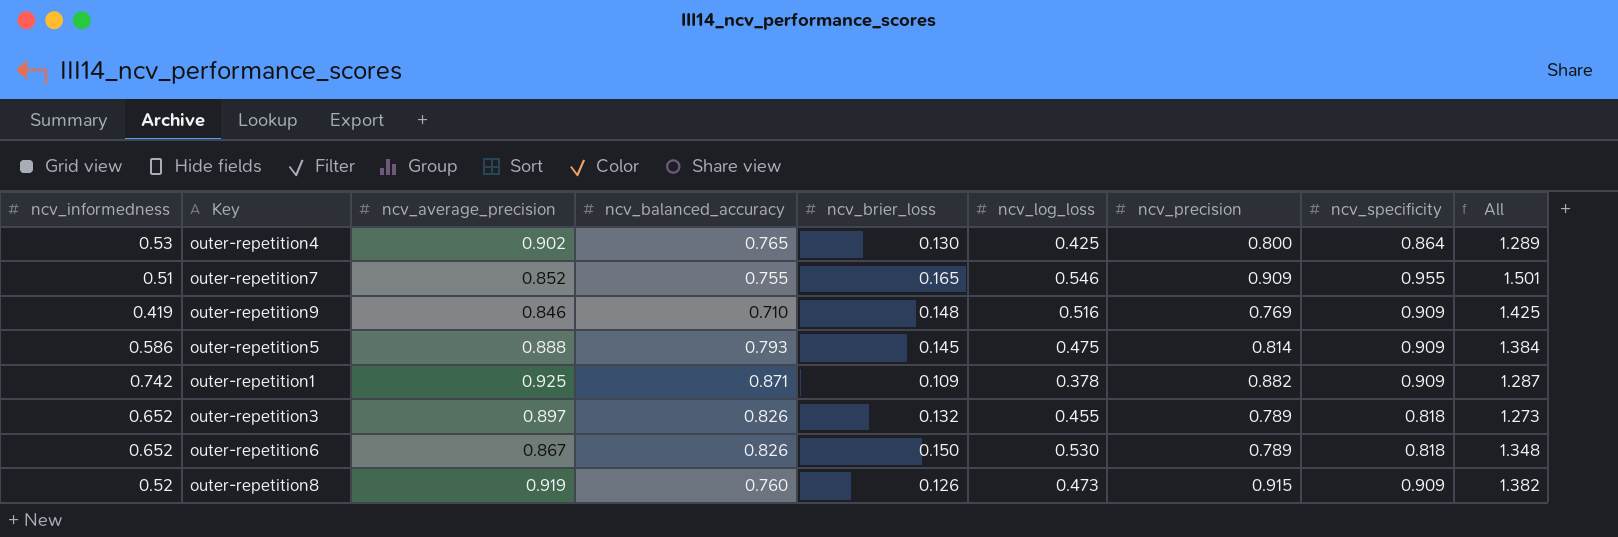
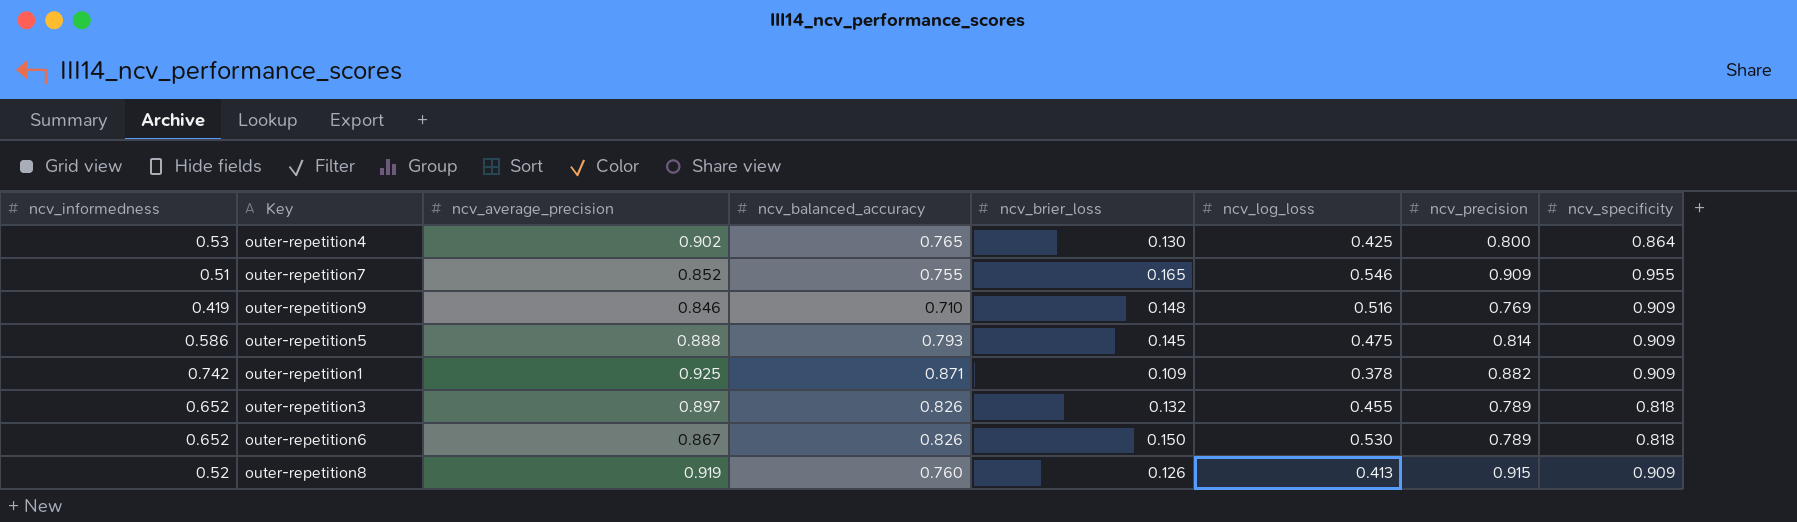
column All | formula: [ncv_log_loss] + [ncv_specificity] -> none
outer-repetition8 | ncv_log_loss: 0.473 -> 0.413

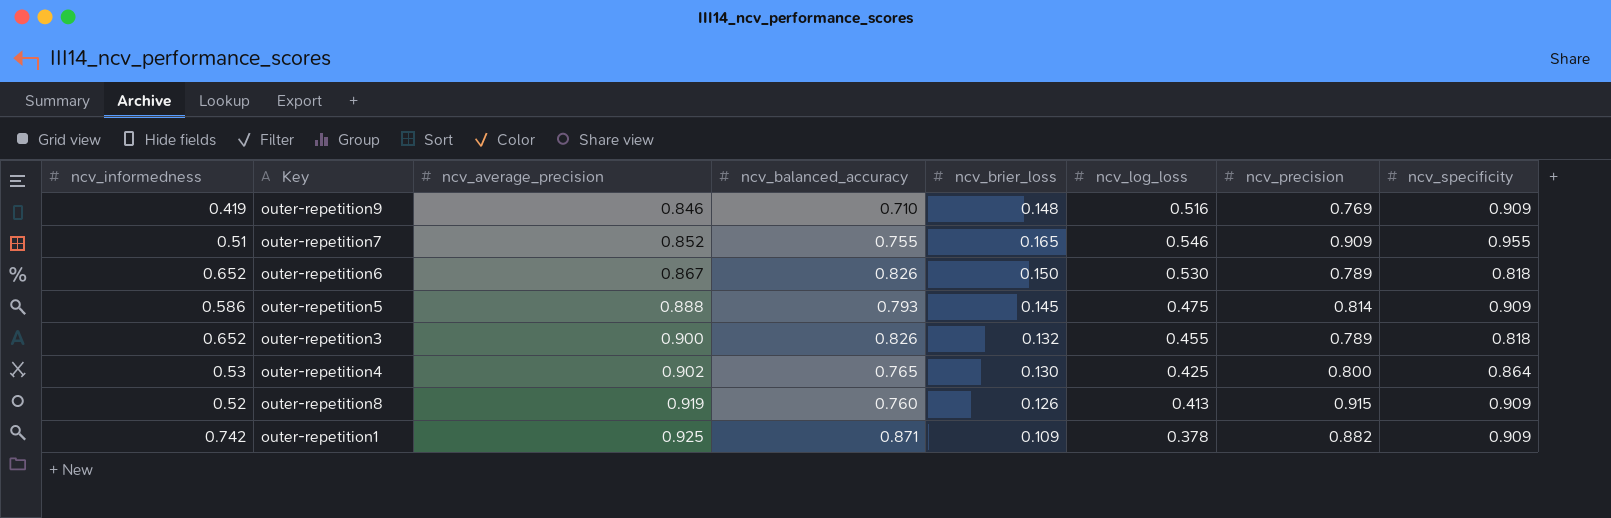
row order: none -> ncv_average_precision ascending
outer-repetition3 | ncv_average_precision: 0.897 -> 0.900

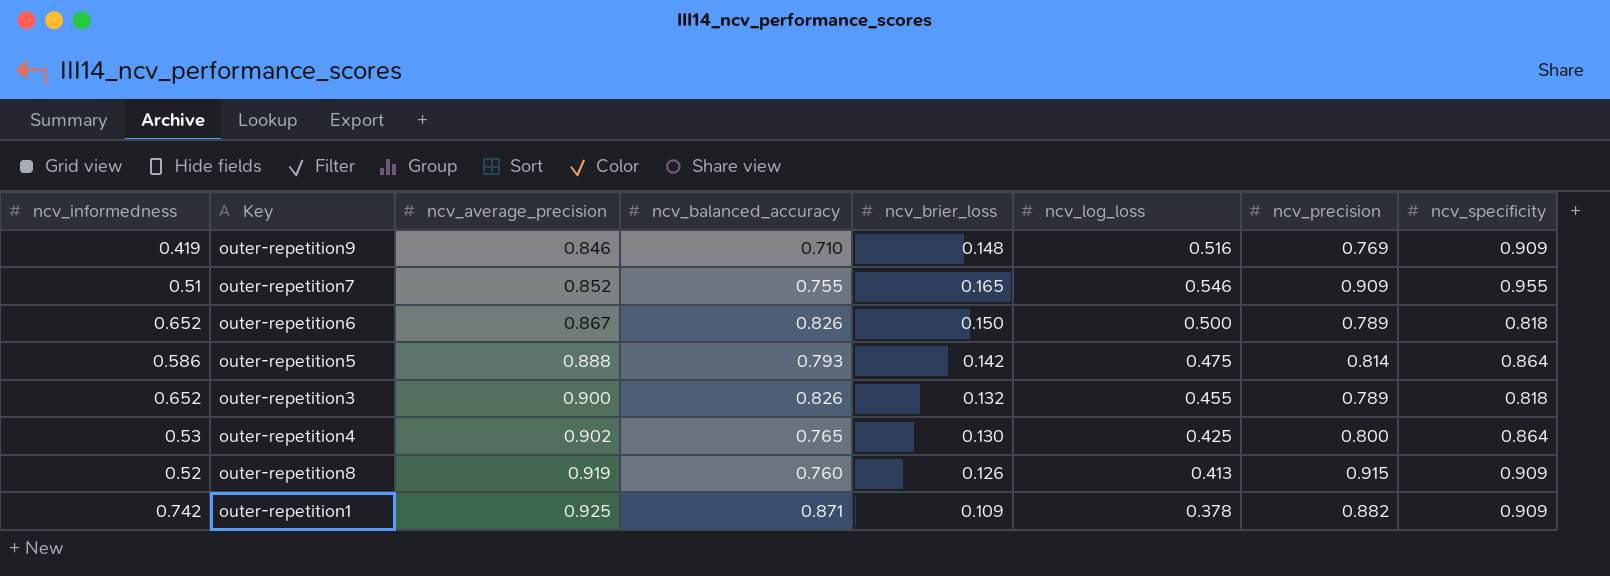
outer-repetition6 | ncv_log_loss: 0.530 -> 0.500
outer-repetition5 | ncv_brier_loss: 0.145 -> 0.142
outer-repetition5 | ncv_specificity: 0.909 -> 0.864

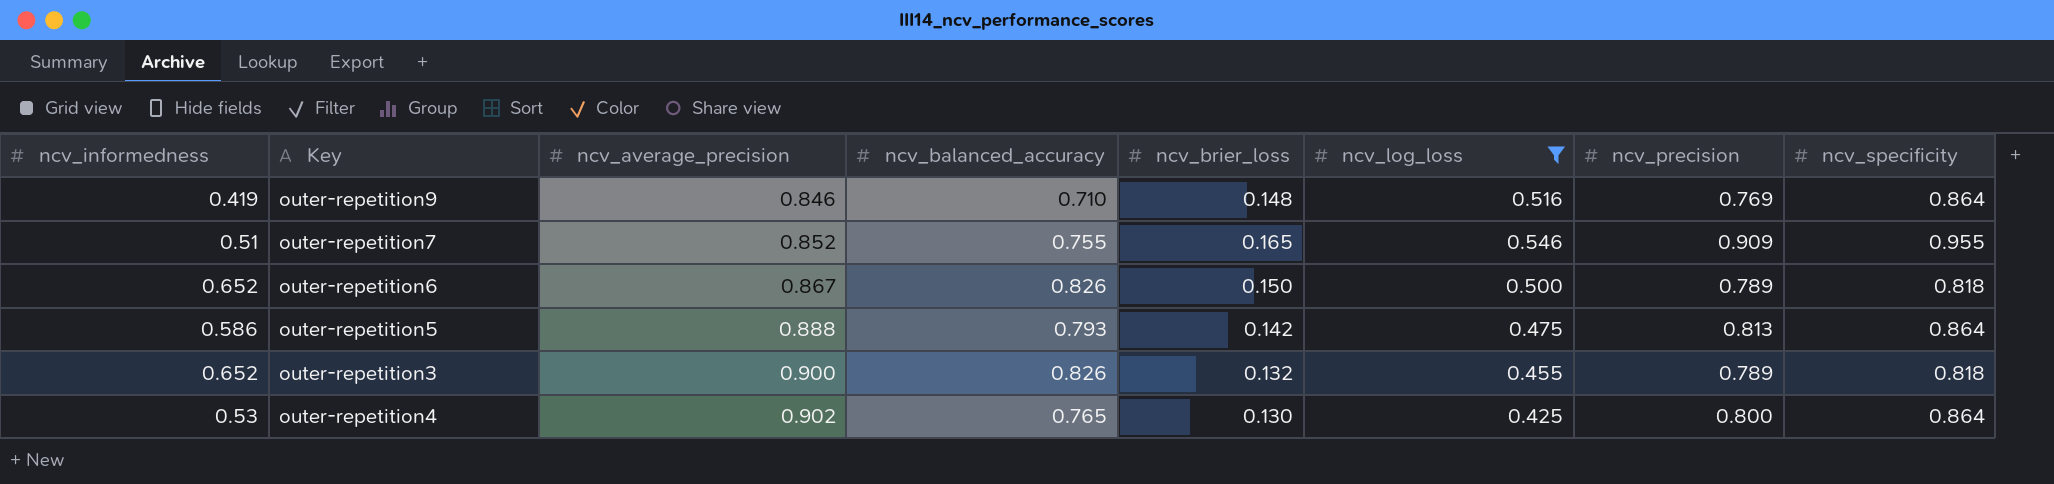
filter: none -> ncv_log_loss >= 0.425
outer-repetition9 | ncv_specificity: 0.909 -> 0.864
outer-repetition5 | ncv_precision: 0.814 -> 0.813

